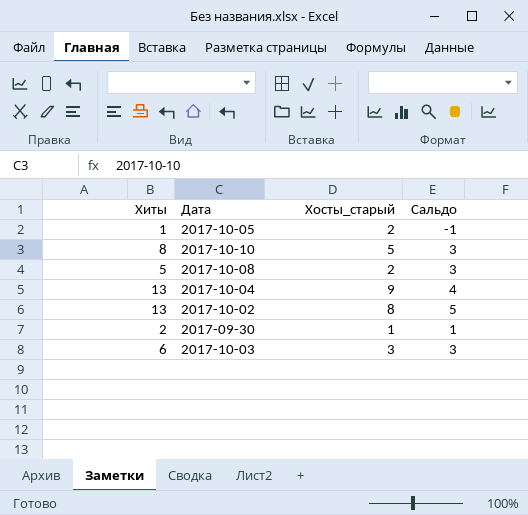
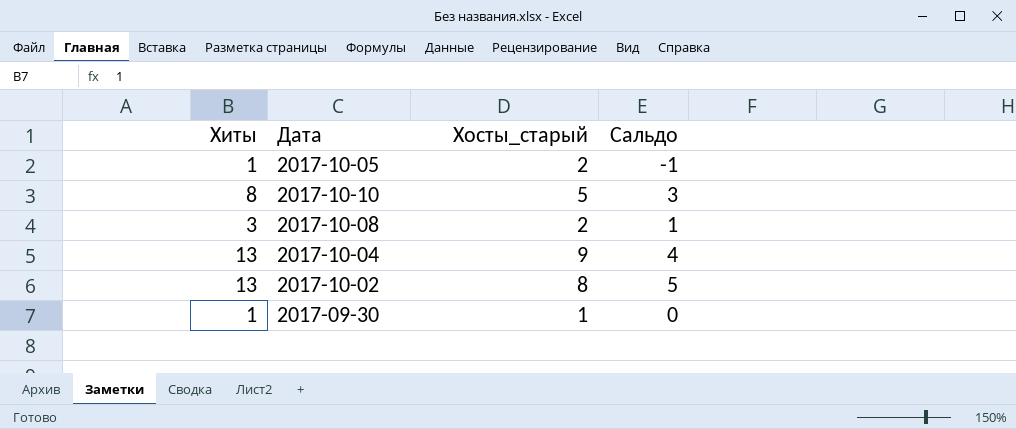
row 2017-10-03: 6 | 3 | 3 -> none
2017-10-08 | Хиты: 5 -> 3
2017-10-08 | Сальдо: 3 -> 1
2017-09-30 | Хиты: 2 -> 1
2017-09-30 | Сальдо: 1 -> 0

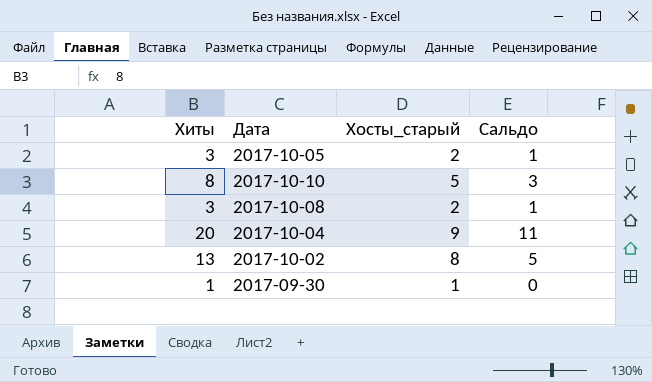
2017-10-05 | Хиты: 1 -> 3
2017-10-05 | Сальдо: -1 -> 1
2017-10-04 | Хиты: 13 -> 20
2017-10-04 | Сальдо: 4 -> 11

